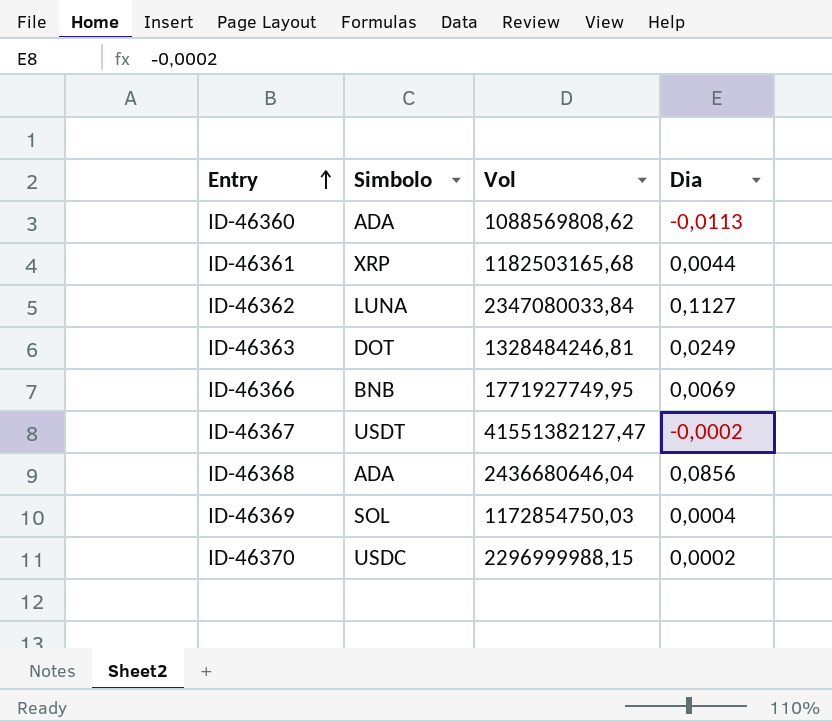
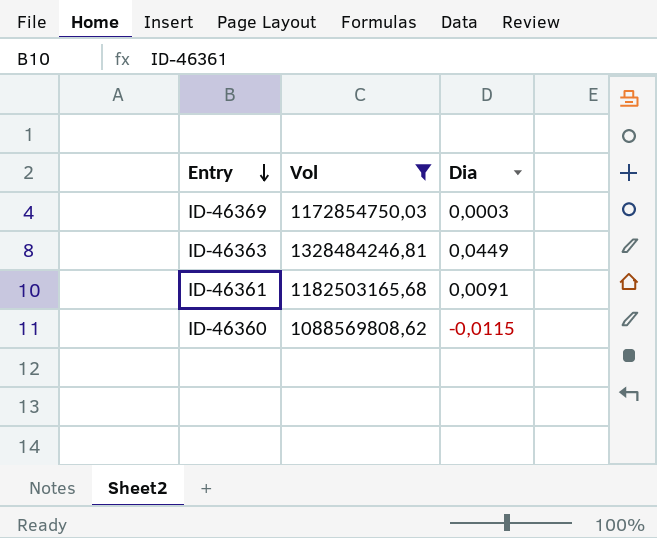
filter: none -> Vol <= 1328484246,81
row order: Entry ascending -> Entry descending
column Simbolo | position: 2 -> none
ID-46369 | Dia: 0,0004 -> 0,0003
ID-46363 | Dia: 0,0249 -> 0,0449
ID-46361 | Dia: 0,0044 -> 0,0091
ID-46360 | Dia: -0,0113 -> -0,0115

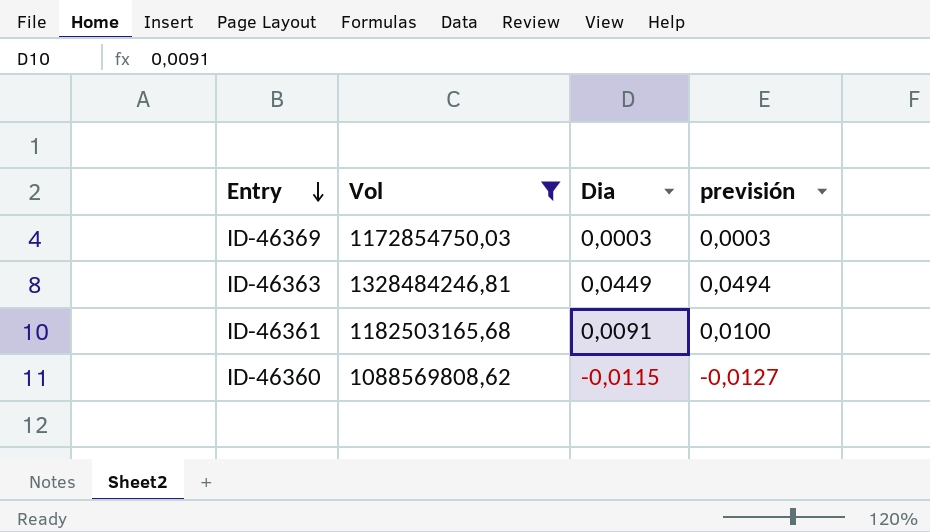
column previsión | formula: none -> [Dia] * 1,1

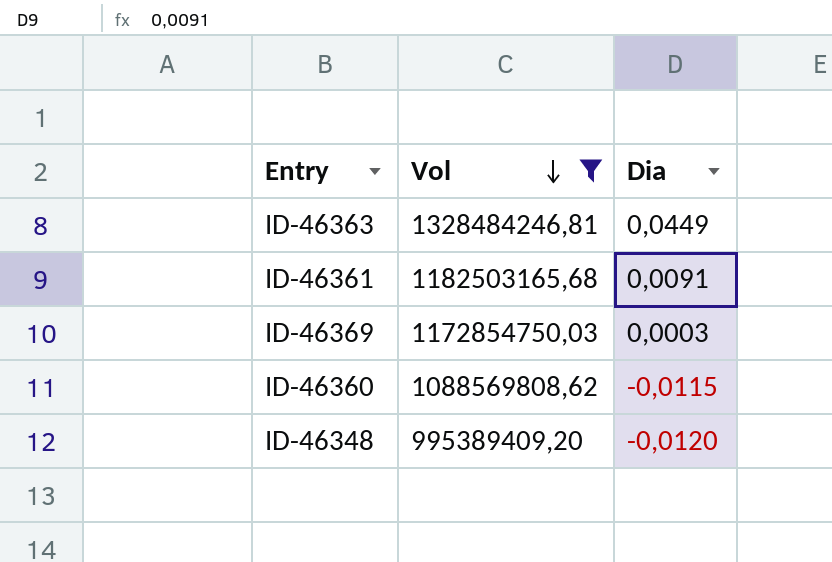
row order: Entry descending -> Vol descending
column previsión | formula: [Dia] * 1,1 -> none
row ID-46348: none -> 995389409,20 | -0,0120

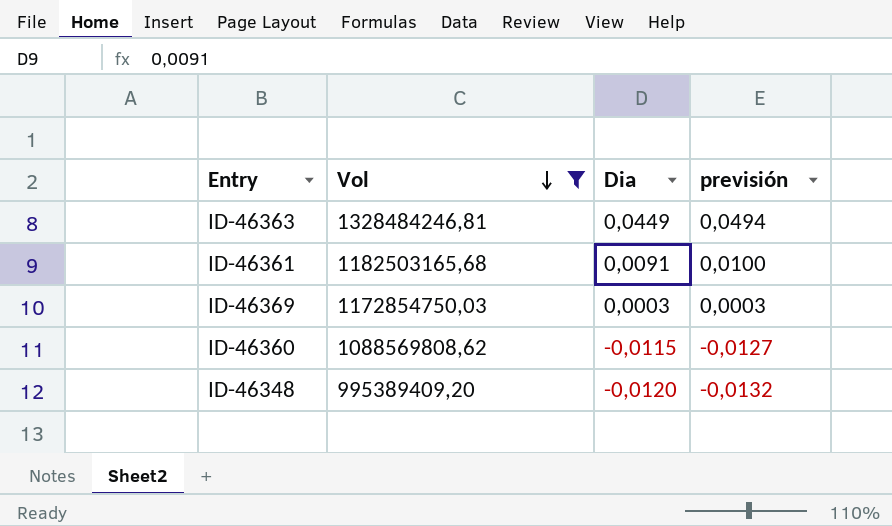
column previsión | formula: none -> [Dia] * 1,1

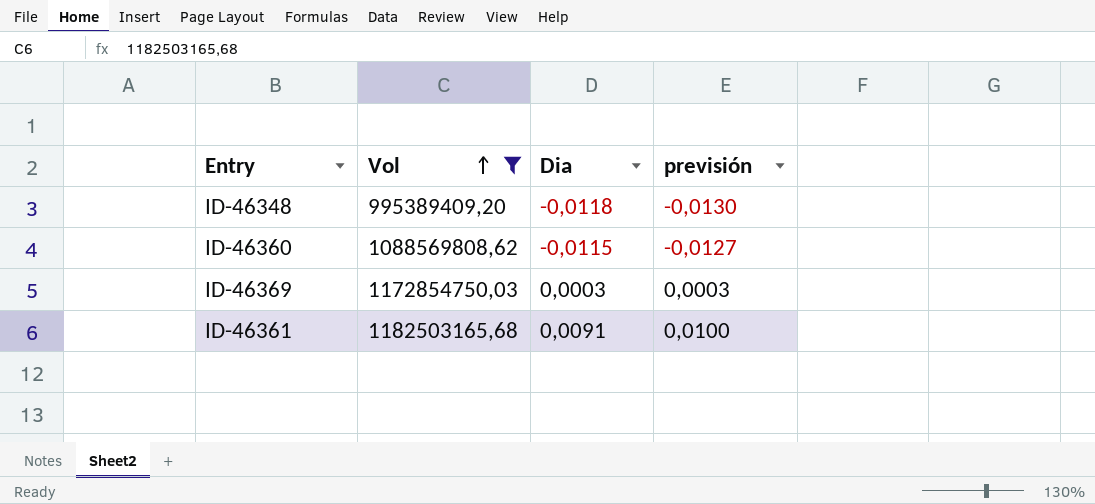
row order: Vol descending -> Vol ascending
row ID-46363: 1328484246,81 | 0,0449 | 0,0494 -> none
ID-46348 | Dia: -0,0120 -> -0,0118
ID-46348 | previsión: -0,0132 -> -0,0130

